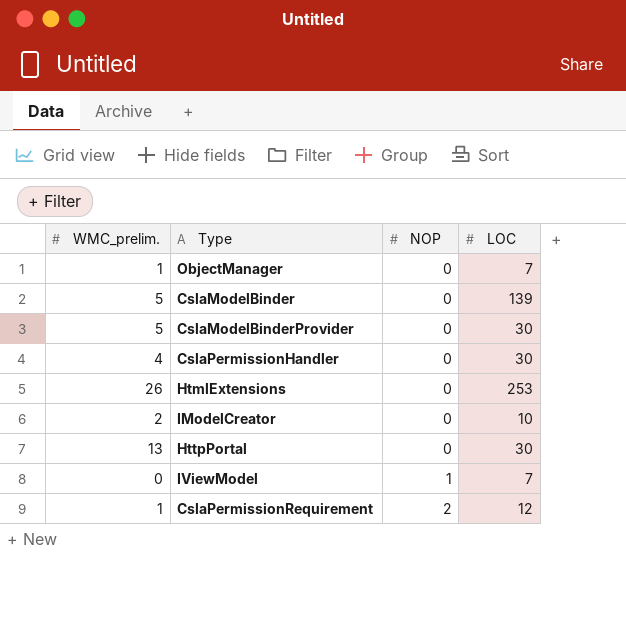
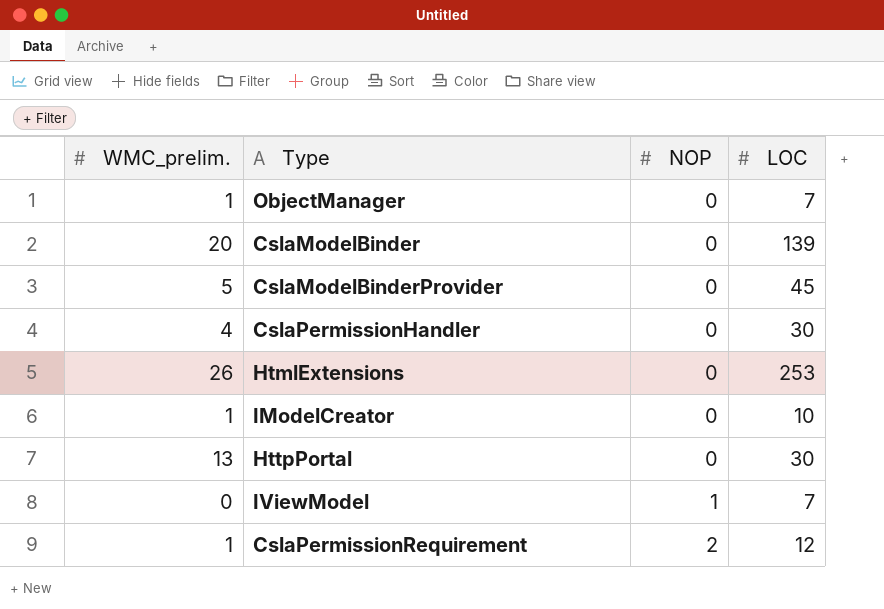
CslaModelBinder | WMC_prelim.: 5 -> 20
CslaModelBinderProvider | LOC: 30 -> 45
IModelCreator | WMC_prelim.: 2 -> 1

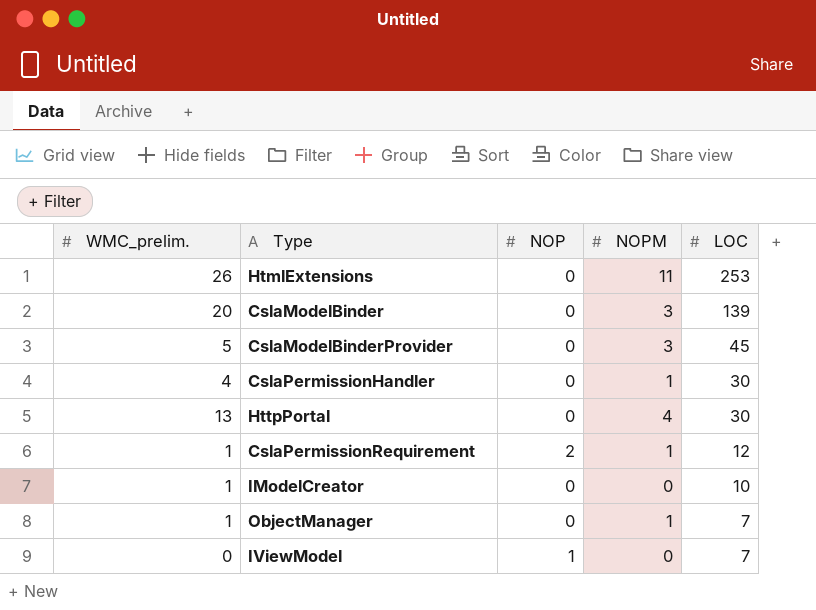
row order: NOP ascending -> LOC descending
column NOPM | position: none -> 4

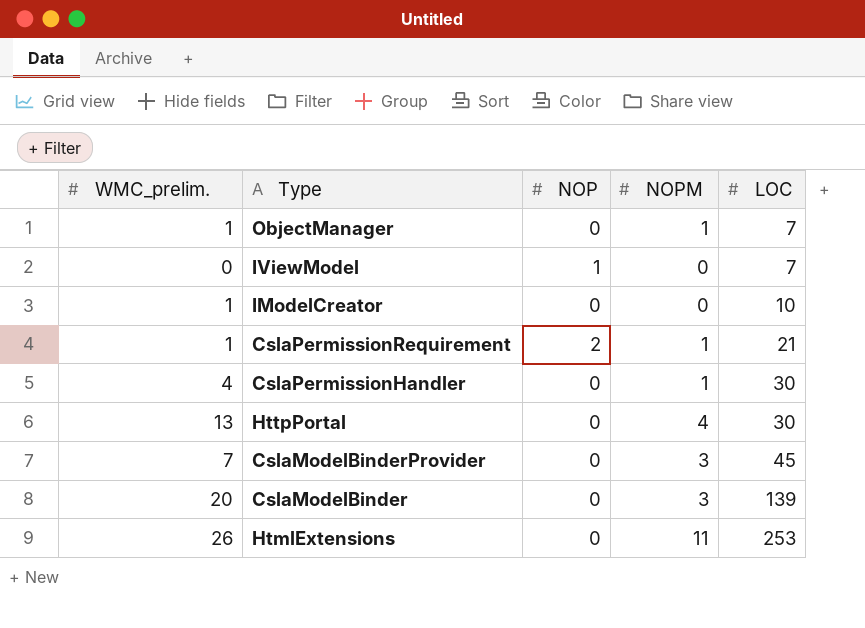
row order: LOC descending -> LOC ascending
CslaPermissionRequirement | LOC: 12 -> 21
CslaModelBinderProvider | WMC_prelim.: 5 -> 7

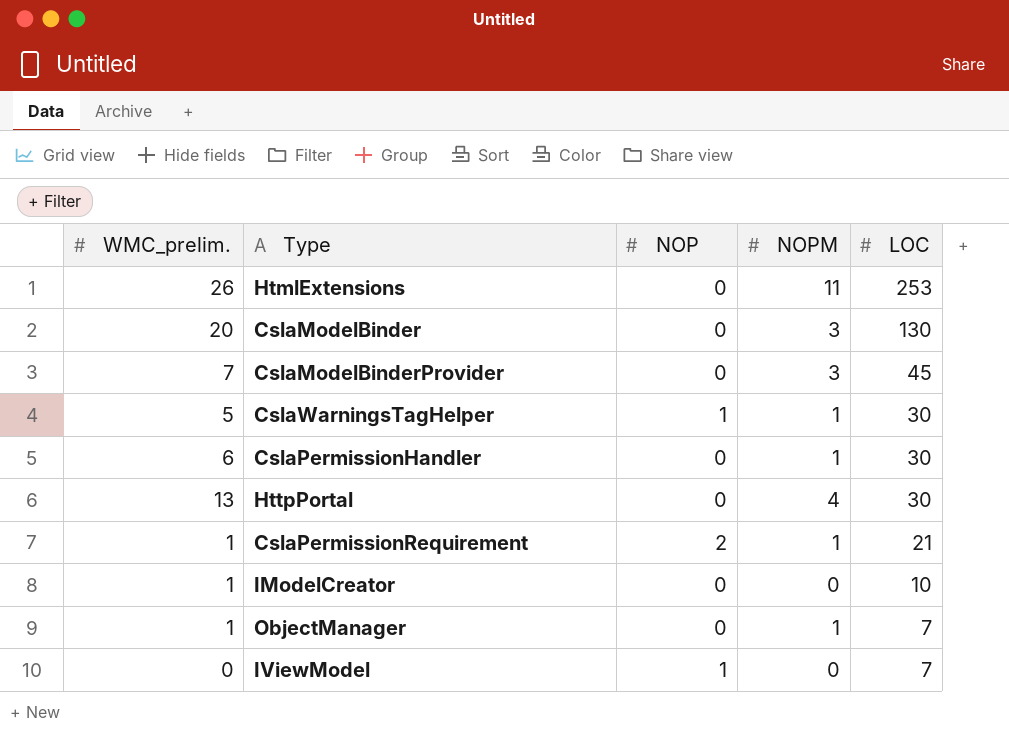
row order: LOC ascending -> LOC descending
CslaModelBinder | LOC: 139 -> 130
row CslaWarningsTagHelper: none -> 5 | 1 | 1 | 30
CslaPermissionHandler | WMC_prelim.: 4 -> 6

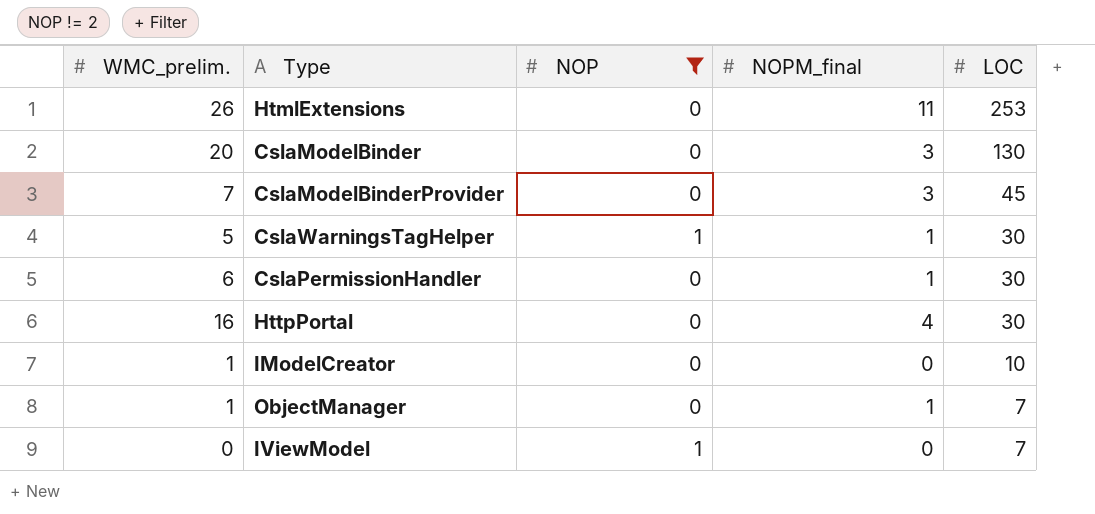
filter: none -> NOP != 2
column name: NOPM -> NOPM_final
HttpPortal | WMC_prelim.: 13 -> 16

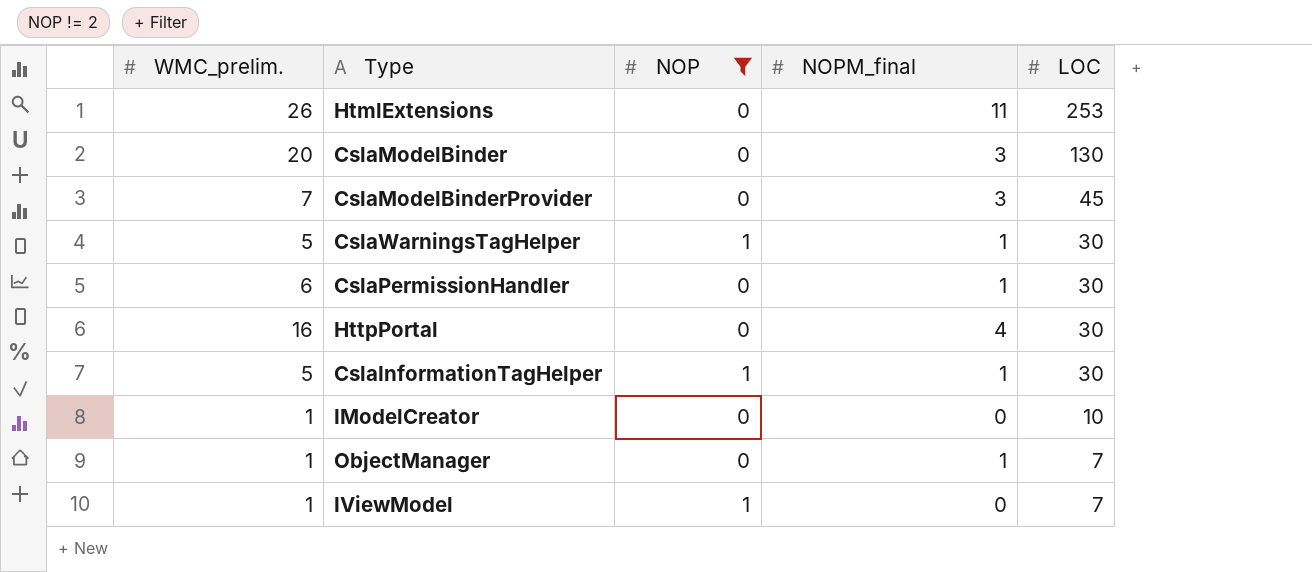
row CslaInformationTagHelper: none -> 5 | 1 | 1 | 30
IViewModel | WMC_prelim.: 0 -> 1

